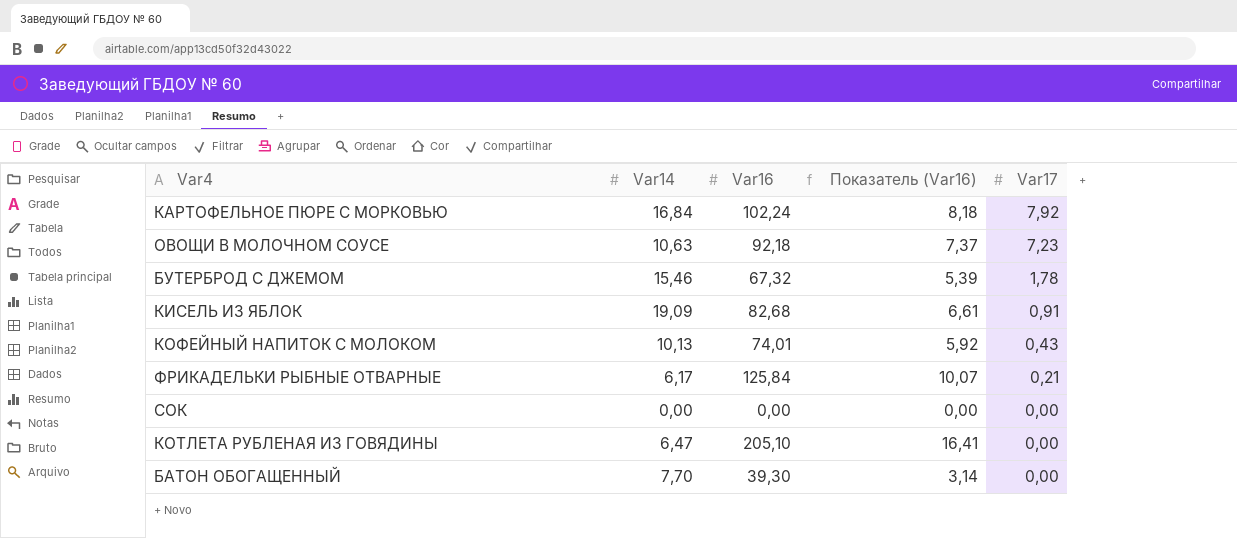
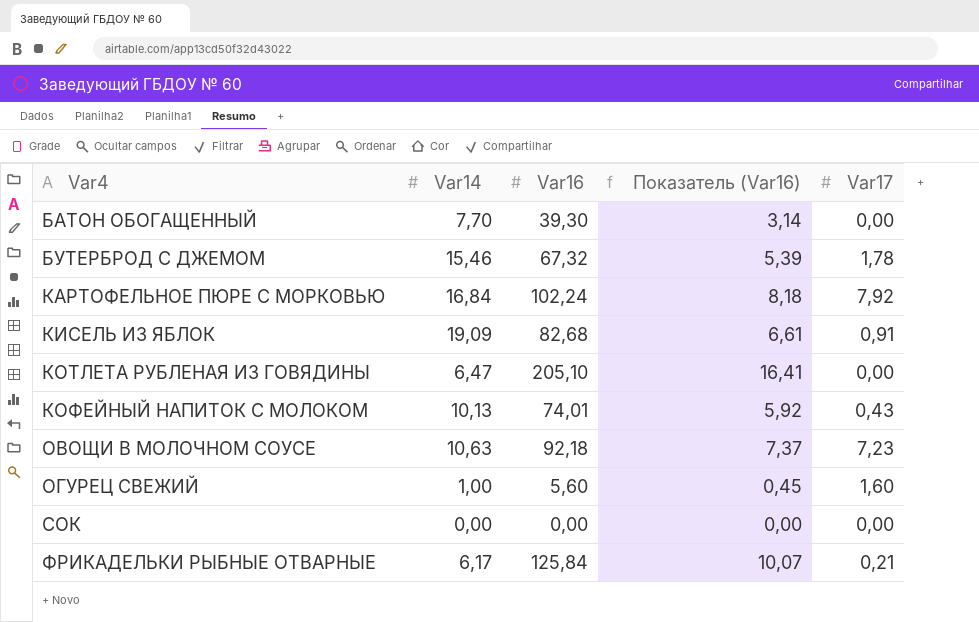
row order: Var17 descending -> Var4 ascending
row ОГУРЕЦ СВЕЖИЙ: none -> 1,00 | 5,60 | 0,45 | 1,60

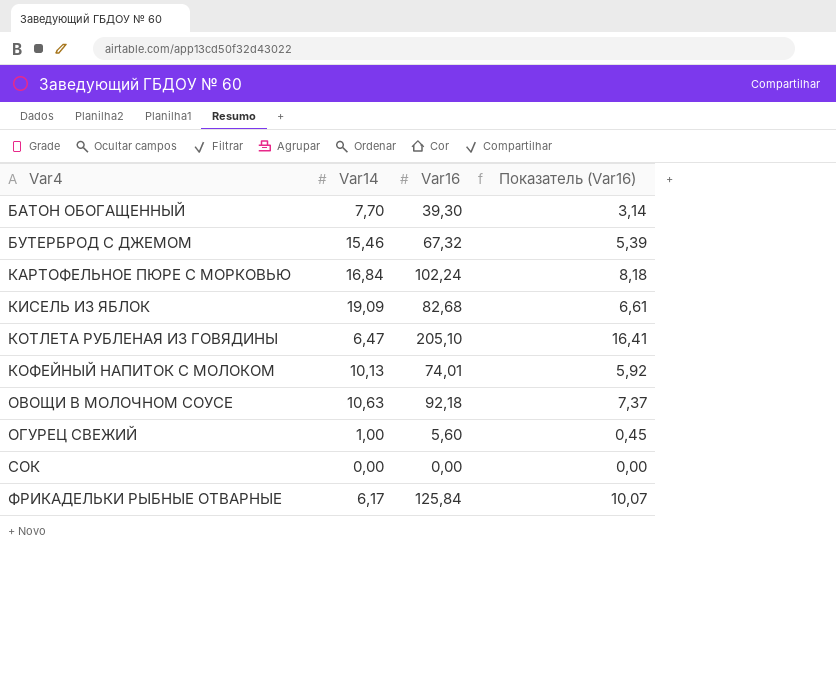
column Var17 | position: 5 -> none

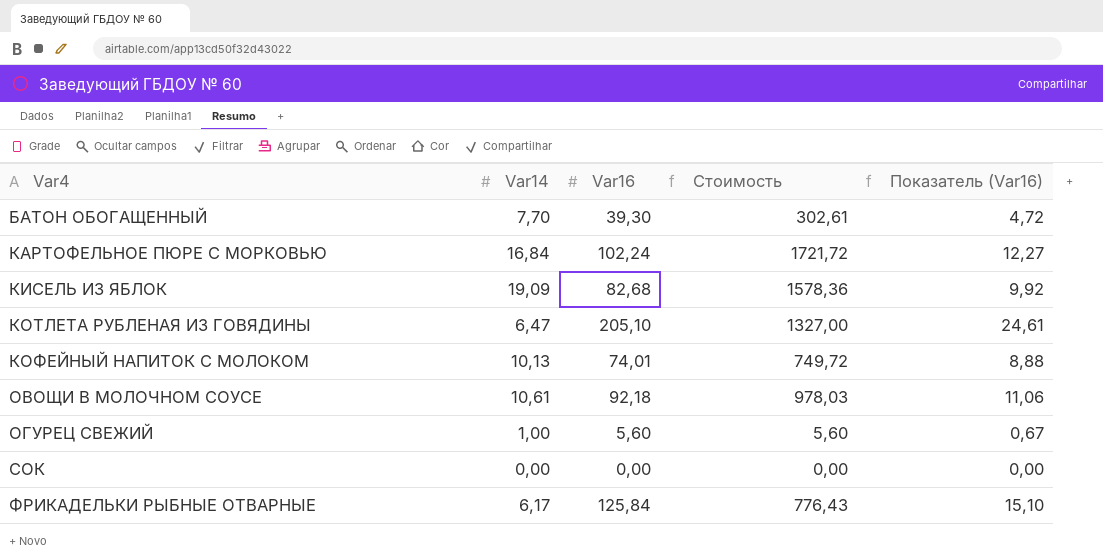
column Стоимость | formula: none -> [Var14] * [Var16]
column Показатель (Var16) | formula: [Var16] * 0,08 -> [Var16] * 0,12
row БУТЕРБРОД С ДЖЕМОМ: 15,46 | 67,32 | 5,39 -> none
ОВОЩИ В МОЛОЧНОМ СОУСЕ | Var14: 10,63 -> 10,61

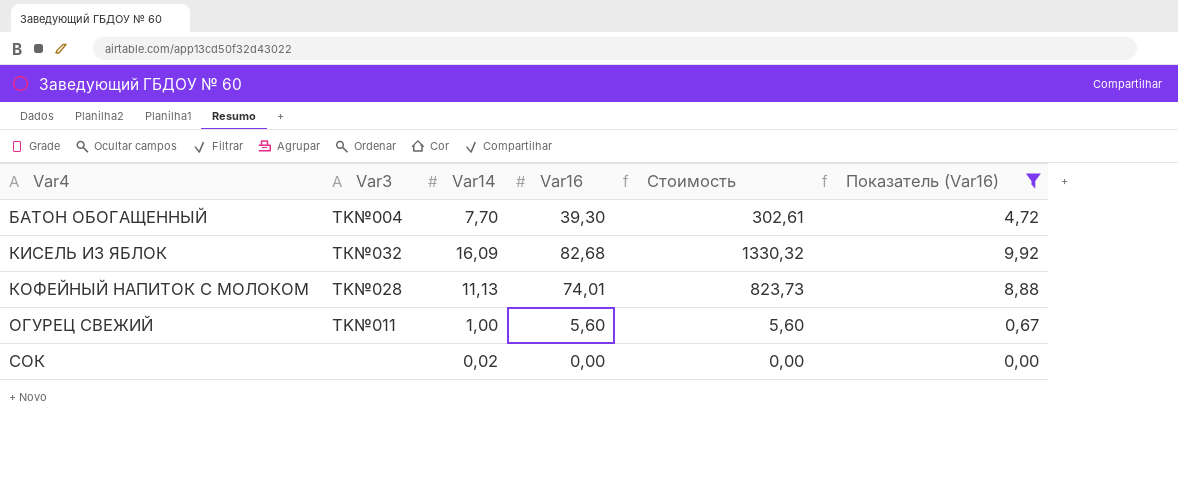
filter: none -> Показатель (Var16) <= 9,92
column Var3 | position: none -> 2
КИСЕЛЬ ИЗ ЯБЛОК | Var14: 19,09 -> 16,09
КИСЕЛЬ ИЗ ЯБЛОК | Стоимость: 1578,36 -> 1330,32
КОФЕЙНЫЙ НАПИТОК С МОЛОКОМ | Var14: 10,13 -> 11,13
КОФЕЙНЫЙ НАПИТОК С МОЛОКОМ | Стоимость: 749,72 -> 823,73
СОК | Var14: 0,00 -> 0,02

